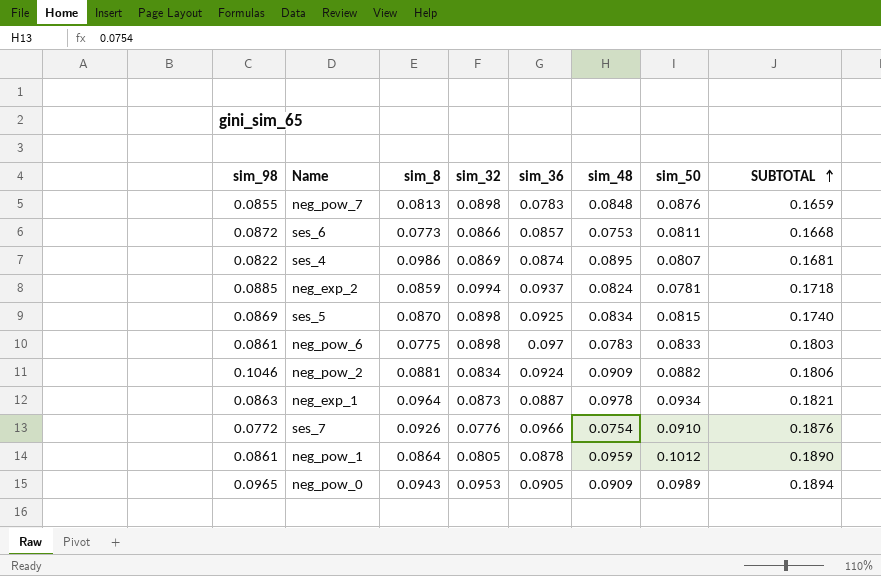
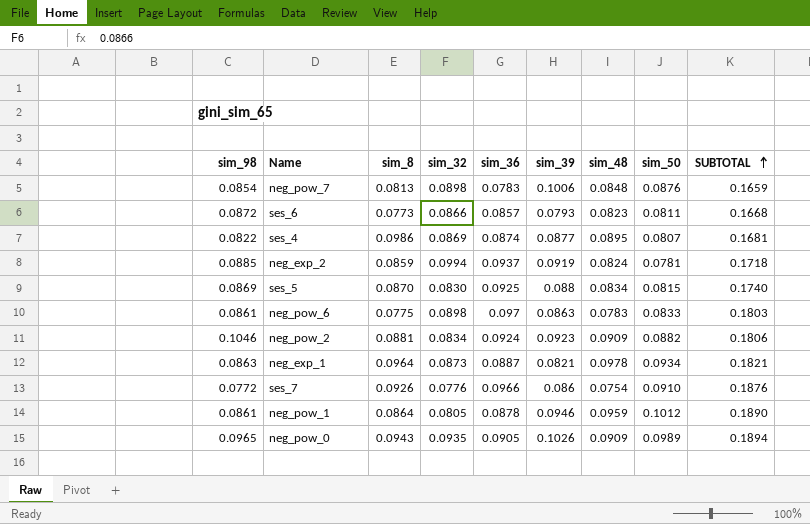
column sim_39 | position: none -> 6
neg_pow_7 | sim_98: 0.0855 -> 0.0854
ses_6 | sim_48: 0.0753 -> 0.0823
ses_5 | sim_32: 0.0898 -> 0.0830
neg_pow_0 | sim_32: 0.0953 -> 0.0935

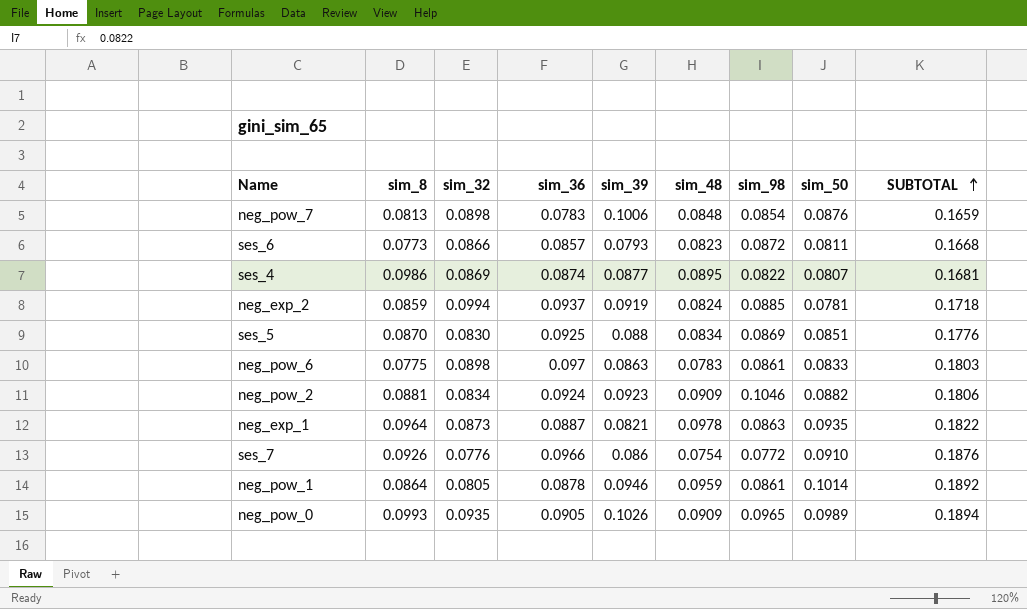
column sim_98 | position: 1 -> 7
ses_5 | sim_50: 0.0815 -> 0.0851
ses_5 | SUBTOTAL: 0.1740 -> 0.1776
neg_exp_1 | sim_50: 0.0934 -> 0.0935
neg_exp_1 | SUBTOTAL: 0.1821 -> 0.1822
neg_pow_1 | sim_50: 0.1012 -> 0.1014
neg_pow_1 | SUBTOTAL: 0.1890 -> 0.1892
neg_pow_0 | sim_8: 0.0943 -> 0.0993

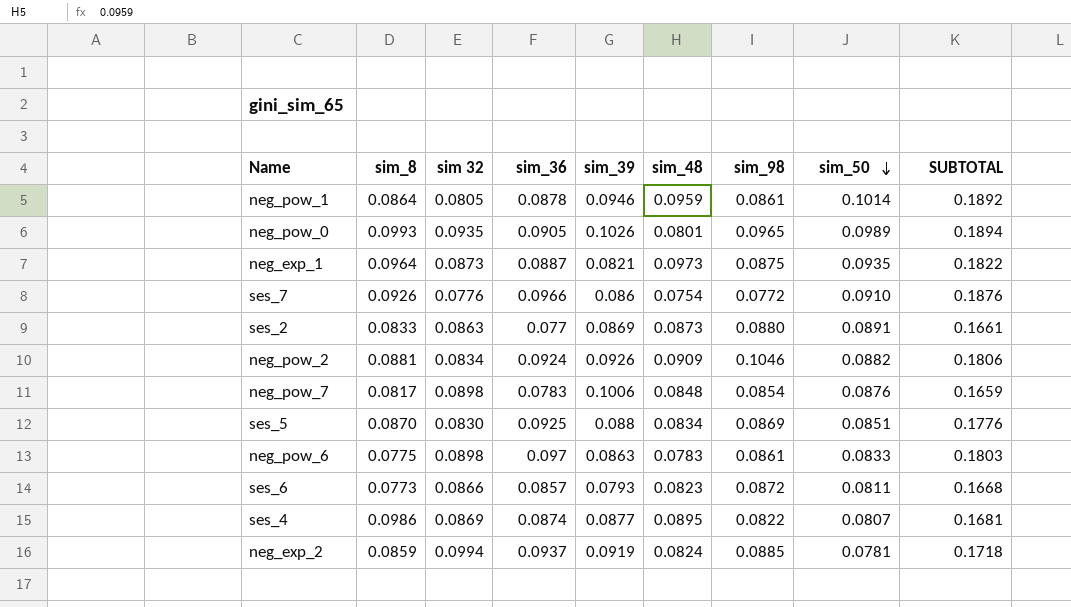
row order: SUBTOTAL ascending -> sim_50 descending
column name: sim_32 -> sim 32
neg_pow_0 | sim_48: 0.0909 -> 0.0801
neg_exp_1 | sim_48: 0.0978 -> 0.0973
neg_exp_1 | sim_98: 0.0863 -> 0.0875
row ses_2: none -> 0.0833 | 0.0863 | 0.077 | 0.0869 | 0.0873 | 0.0880 | 0.0891 | 0.1661
neg_pow_2 | sim_39: 0.0923 -> 0.0926
neg_pow_7 | sim_8: 0.0813 -> 0.0817

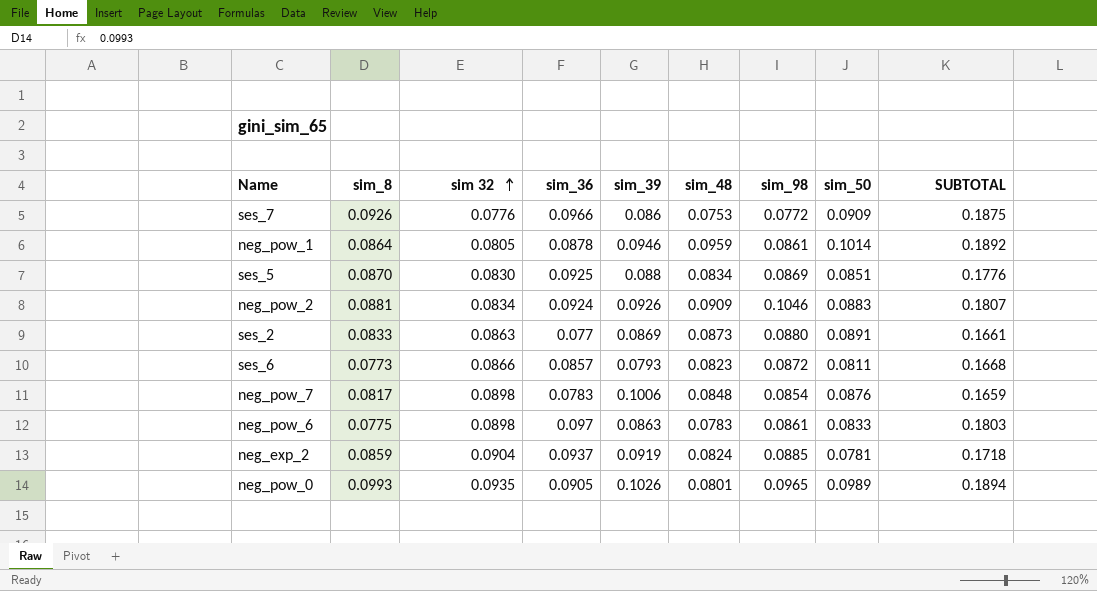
row order: sim_50 descending -> sim 32 ascending
row neg_exp_1: 0.0964 | 0.0873 | 0.0887 | 0.0821 | 0.0973 | 0.0875 | 0.0935 | 0.1822 -> none
row ses_4: 0.0986 | 0.0869 | 0.0874 | 0.0877 | 0.0895 | 0.0822 | 0.0807 | 0.1681 -> none
ses_7 | sim_48: 0.0754 -> 0.0753
ses_7 | sim_50: 0.0910 -> 0.0909
ses_7 | SUBTOTAL: 0.1876 -> 0.1875
neg_pow_2 | sim_50: 0.0882 -> 0.0883
neg_pow_2 | SUBTOTAL: 0.1806 -> 0.1807
neg_exp_2 | sim 32: 0.0994 -> 0.0904

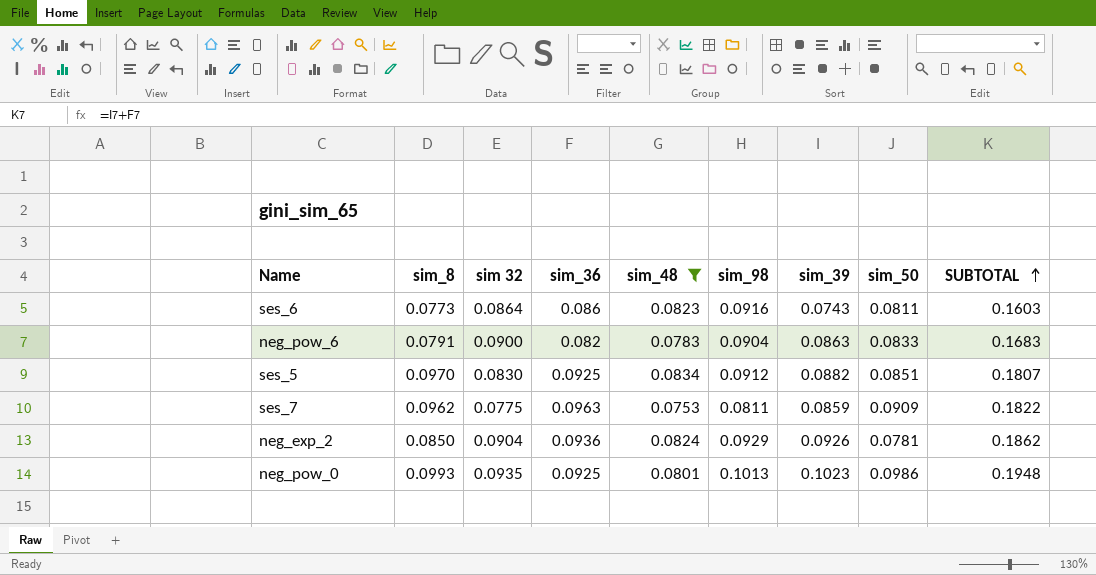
filter: none -> sim_48 <= 0.0834
row order: sim 32 ascending -> SUBTOTAL ascending
column sim_39 | position: 5 -> 7
column SUBTOTAL | formula: [sim_36] + [sim_50] -> [sim_36] + [sim_39]
ses_6 | sim 32: 0.0866 -> 0.0864
ses_6 | sim_36: 0.0857 -> 0.086
ses_6 | sim_98: 0.0872 -> 0.0916
ses_6 | sim_39: 0.0793 -> 0.0743
neg_pow_6 | sim_8: 0.0775 -> 0.0791
neg_pow_6 | sim 32: 0.0898 -> 0.0900
neg_pow_6 | sim_36: 0.097 -> 0.082
neg_pow_6 | sim_98: 0.0861 -> 0.0904
ses_5 | sim_8: 0.0870 -> 0.0970
ses_5 | sim_98: 0.0869 -> 0.0912
ses_5 | sim_39: 0.088 -> 0.0882
ses_7 | sim_8: 0.0926 -> 0.0962
ses_7 | sim 32: 0.0776 -> 0.0775
ses_7 | sim_36: 0.0966 -> 0.0963
ses_7 | sim_98: 0.0772 -> 0.0811
ses_7 | sim_39: 0.086 -> 0.0859
neg_exp_2 | sim_8: 0.0859 -> 0.0850
neg_exp_2 | sim_36: 0.0937 -> 0.0936
neg_exp_2 | sim_98: 0.0885 -> 0.0929
neg_exp_2 | sim_39: 0.0919 -> 0.0926
neg_pow_0 | sim_36: 0.0905 -> 0.0925
neg_pow_0 | sim_98: 0.0965 -> 0.1013
neg_pow_0 | sim_39: 0.1026 -> 0.1023
neg_pow_0 | sim_50: 0.0989 -> 0.0986

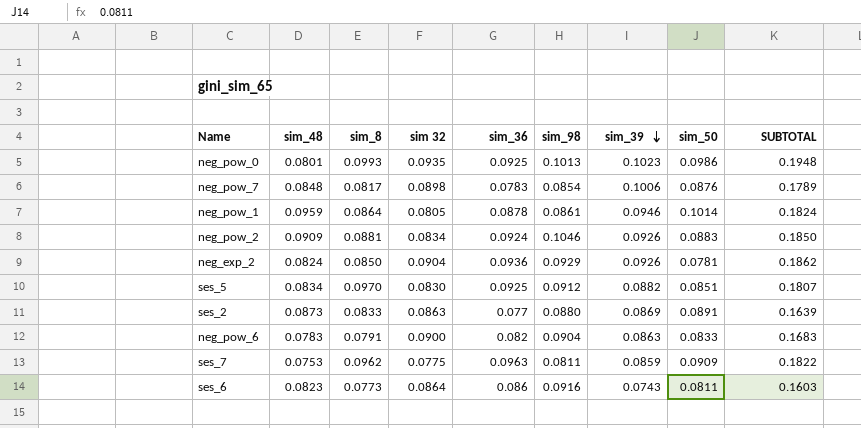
filter: sim_48 <= 0.0834 -> none
row order: SUBTOTAL ascending -> sim_39 descending
column sim_48 | position: 5 -> 2

